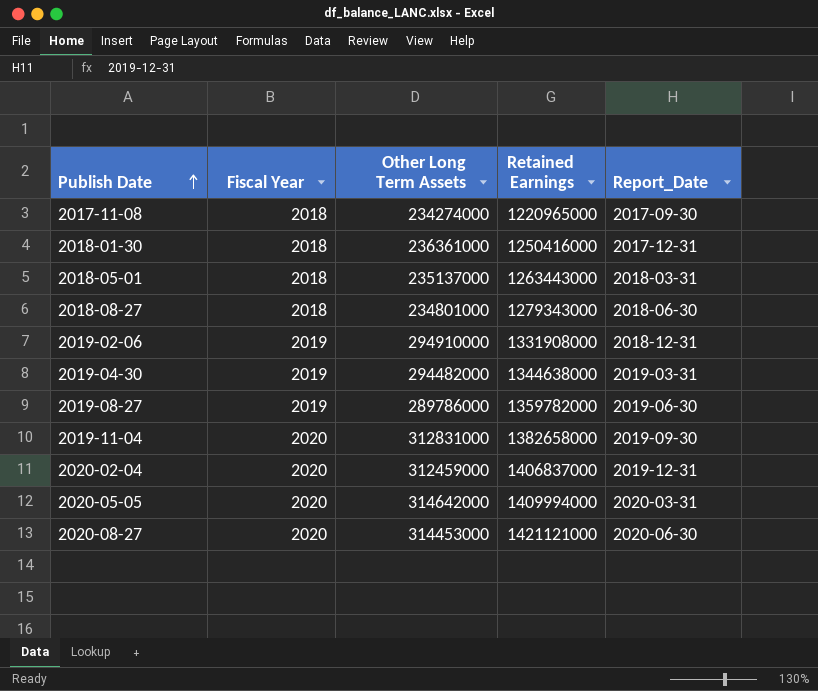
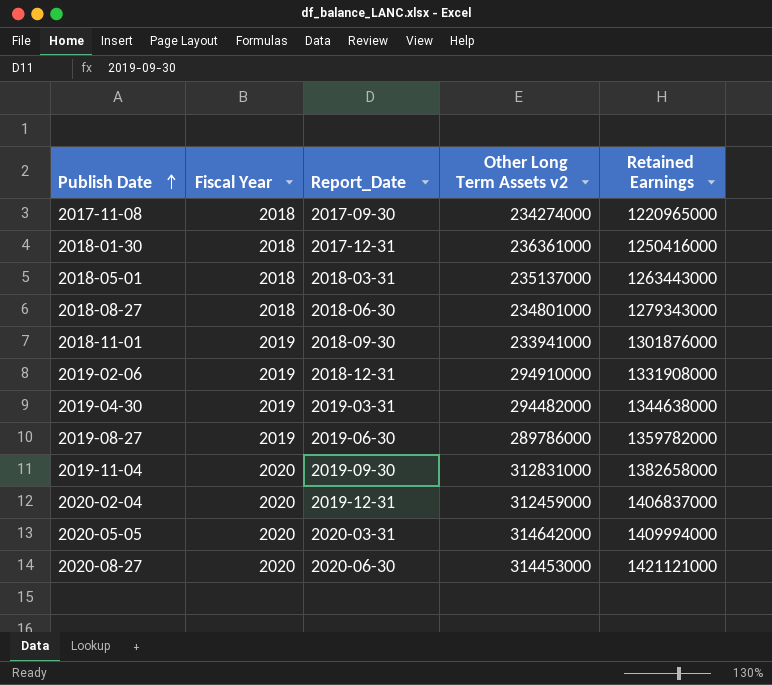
column Report_Date | position: 5 -> 3
column name: Other Long Term Assets -> Other Long Term Assets v2
row 2018-11-01: none -> 2019 | 2018-09-30 | 233941000 | 1301876000

